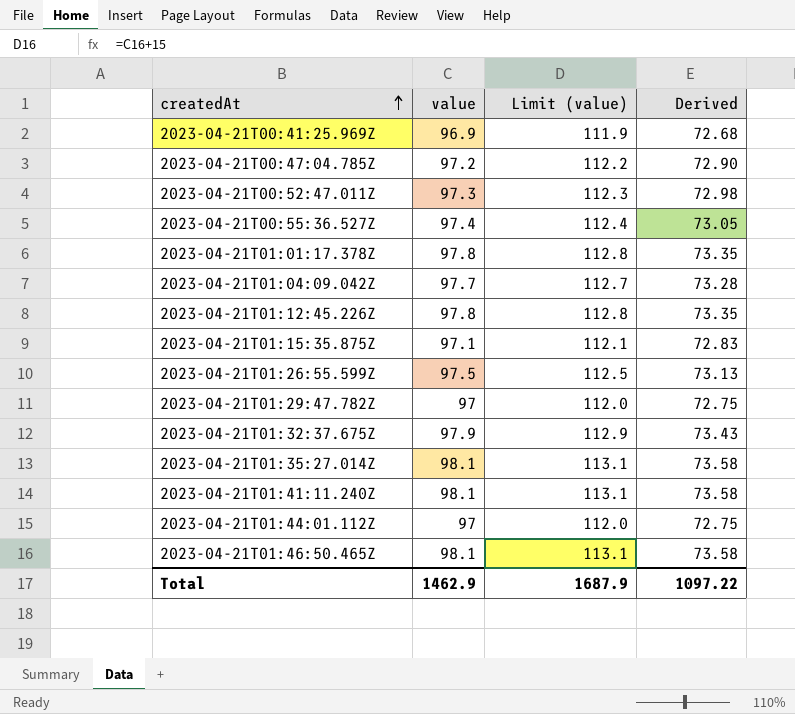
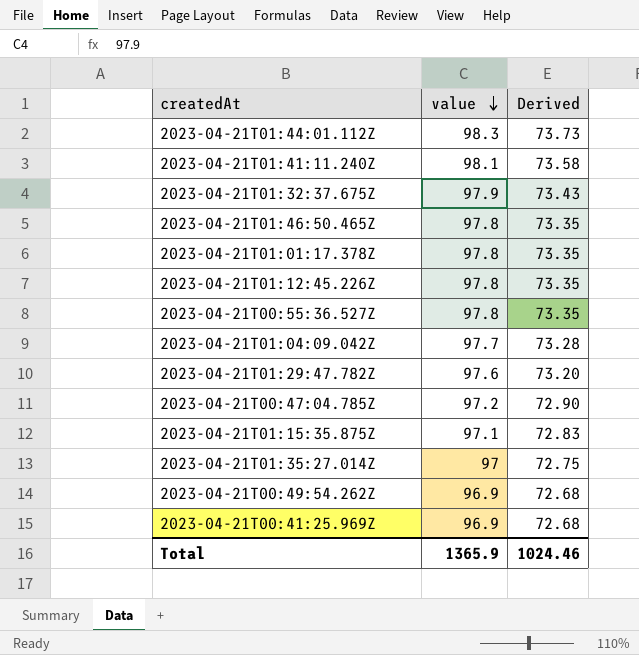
row order: createdAt ascending -> value descending
column Limit (value) | formula: [value] + 15 -> none
row 2023-04-21T00:52:47.011Z: 97.3 | 112.3 | 72.98 -> none
row 2023-04-21T01:26:55.599Z: 97.5 | 112.5 | 73.13 -> none
2023-04-21T01:44:01.112Z | value: 97 -> 98.3
2023-04-21T01:44:01.112Z | Derived: 72.75 -> 73.73
2023-04-21T01:46:50.465Z | value: 98.1 -> 97.8
2023-04-21T01:46:50.465Z | Derived: 73.58 -> 73.35
2023-04-21T00:55:36.527Z | value: 97.4 -> 97.8
2023-04-21T00:55:36.527Z | Derived: 73.05 -> 73.35
2023-04-21T01:29:47.782Z | value: 97 -> 97.6
2023-04-21T01:29:47.782Z | Derived: 72.75 -> 73.20
2023-04-21T01:35:27.014Z | value: 98.1 -> 97
2023-04-21T01:35:27.014Z | Derived: 73.58 -> 72.75
row 2023-04-21T00:49:54.262Z: none -> 96.9 | 72.68
Total | value: 1462.9 -> 1365.9
Total | Derived: 1097.22 -> 1024.46

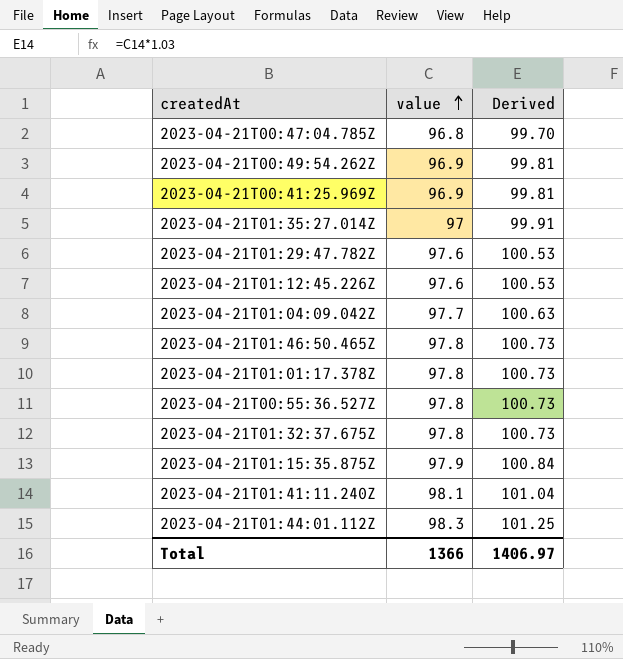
row order: value descending -> value ascending
column Derived | formula: [value] * 0.75 -> [value] * 1.03
2023-04-21T00:47:04.785Z | value: 97.2 -> 96.8
2023-04-21T01:12:45.226Z | value: 97.8 -> 97.6
2023-04-21T01:32:37.675Z | value: 97.9 -> 97.8
2023-04-21T01:15:35.875Z | value: 97.1 -> 97.9
Total | value: 1365.9 -> 1366
Total | Derived: 1024.46 -> 1406.97

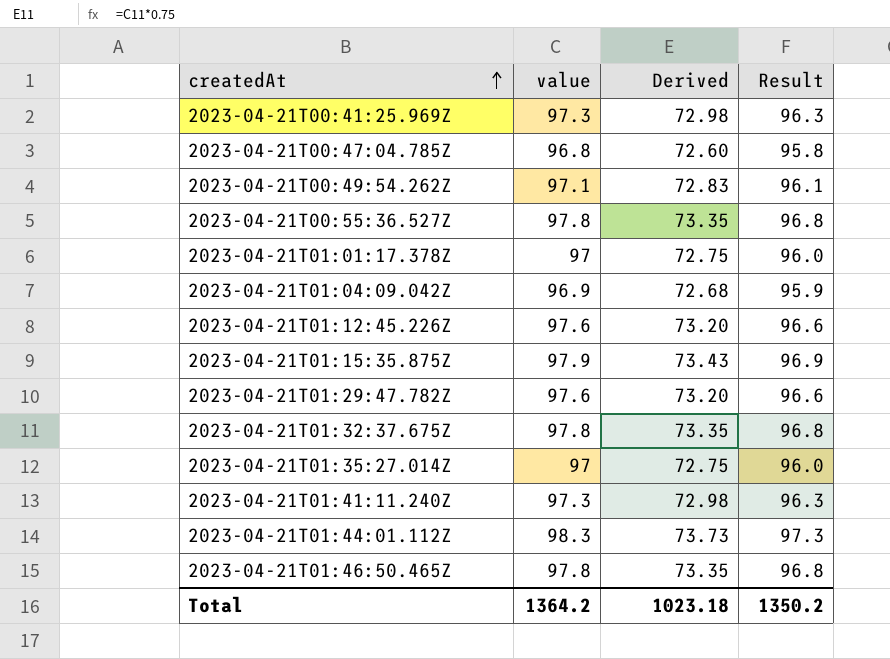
row order: value ascending -> createdAt ascending
column Derived | formula: [value] * 1.03 -> [value] * 0.75
column Result | formula: none -> [value] - 1
2023-04-21T00:41:25.969Z | value: 96.9 -> 97.3
2023-04-21T00:49:54.262Z | value: 96.9 -> 97.1
2023-04-21T01:01:17.378Z | value: 97.8 -> 97
2023-04-21T01:04:09.042Z | value: 97.7 -> 96.9
2023-04-21T01:41:11.240Z | value: 98.1 -> 97.3
Total | value: 1366 -> 1364.2
Total | Derived: 1406.97 -> 1023.18

